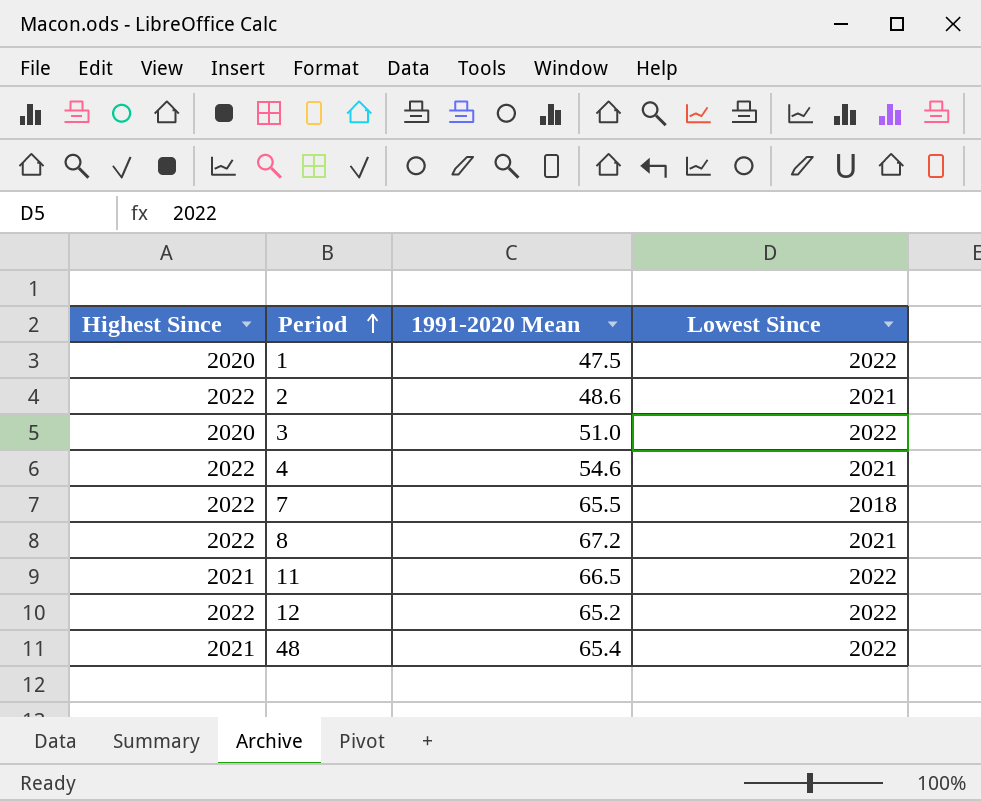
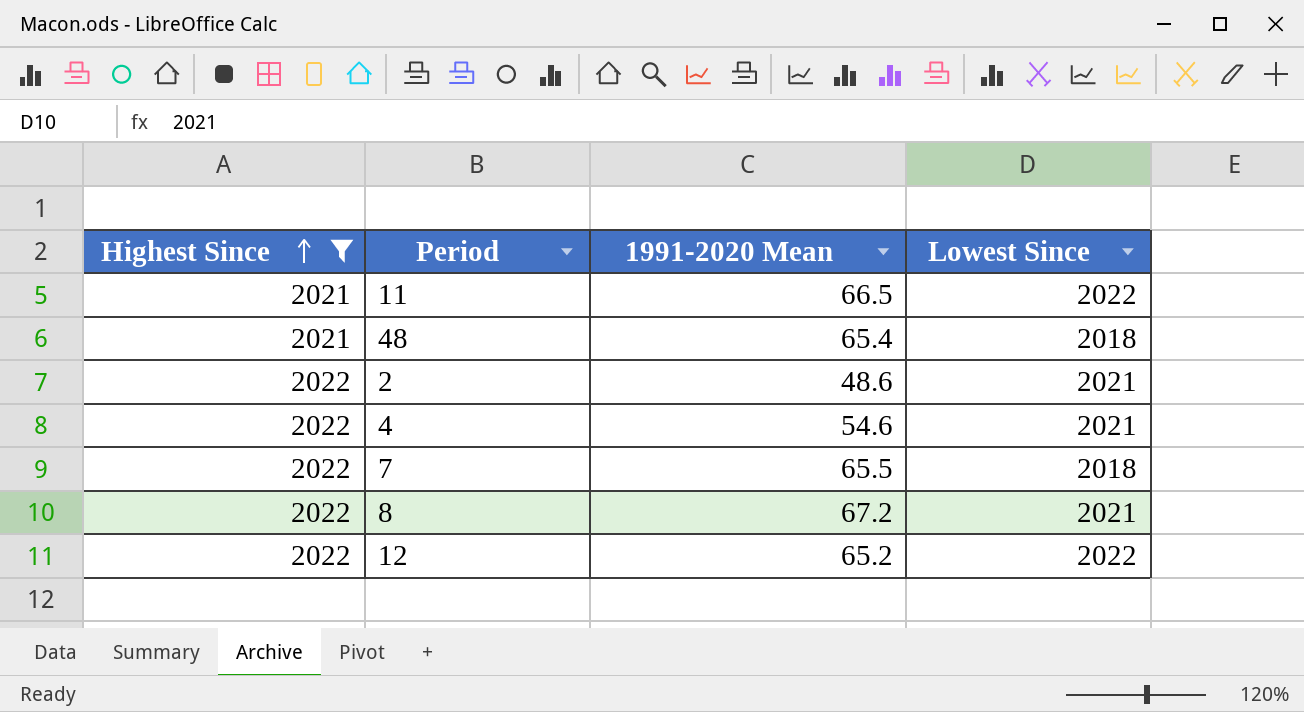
filter: none -> Highest Since != 2020
row order: Period ascending -> Highest Since ascending
48 | Lowest Since: 2022 -> 2018

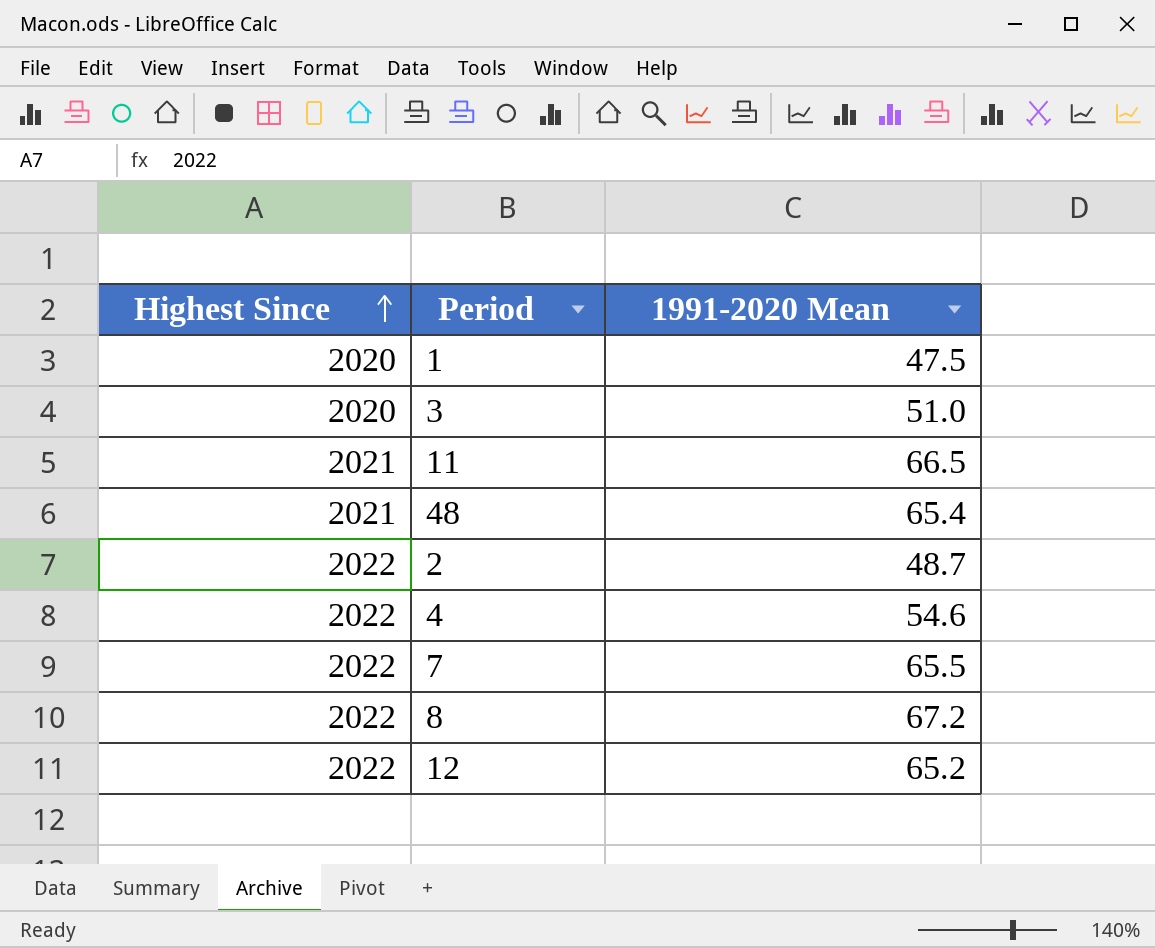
filter: Highest Since != 2020 -> none
column Lowest Since | position: 4 -> none
2 | 1991-2020 Mean: 48.6 -> 48.7

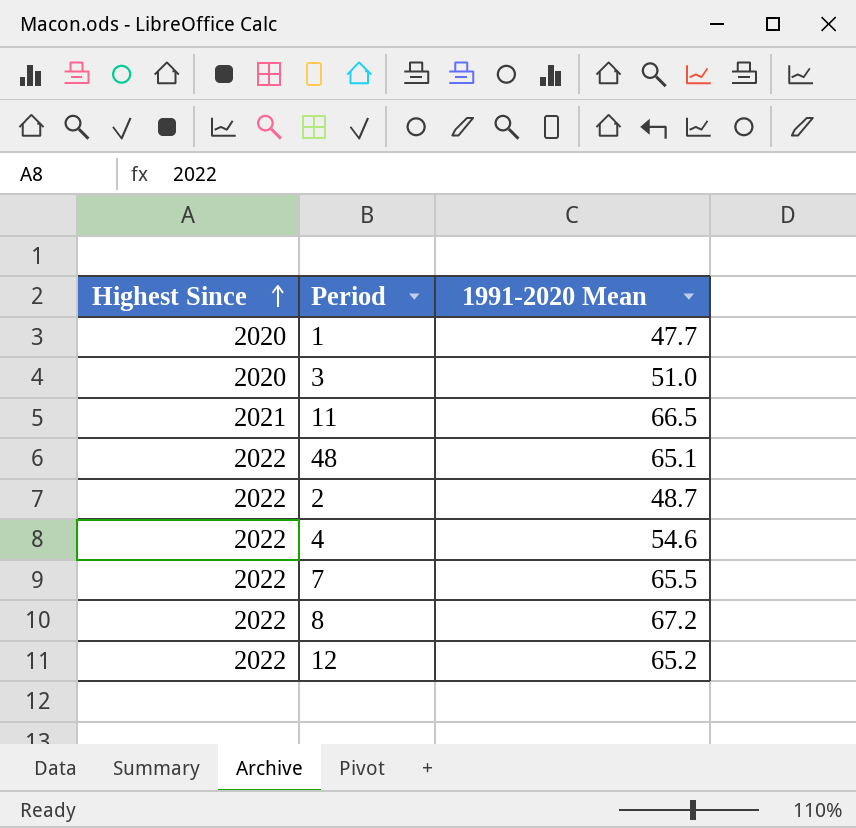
1 | 1991-2020 Mean: 47.5 -> 47.7
48 | Highest Since: 2021 -> 2022
48 | 1991-2020 Mean: 65.4 -> 65.1

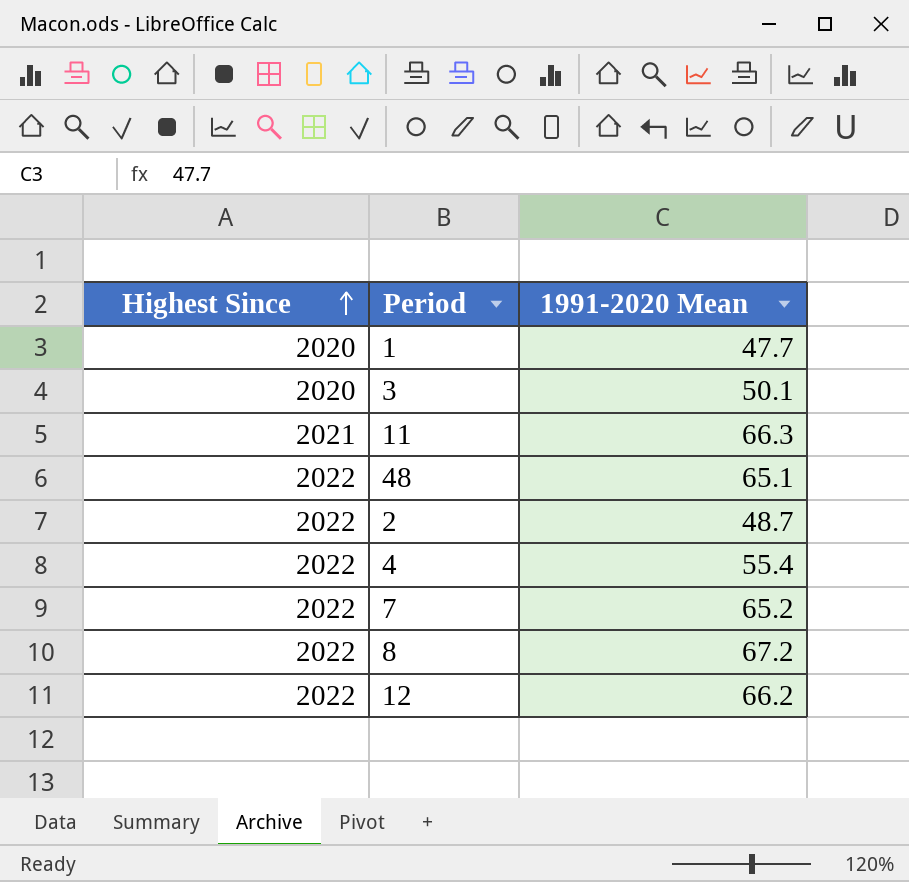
3 | 1991-2020 Mean: 51.0 -> 50.1
11 | 1991-2020 Mean: 66.5 -> 66.3
4 | 1991-2020 Mean: 54.6 -> 55.4
7 | 1991-2020 Mean: 65.5 -> 65.2
12 | 1991-2020 Mean: 65.2 -> 66.2

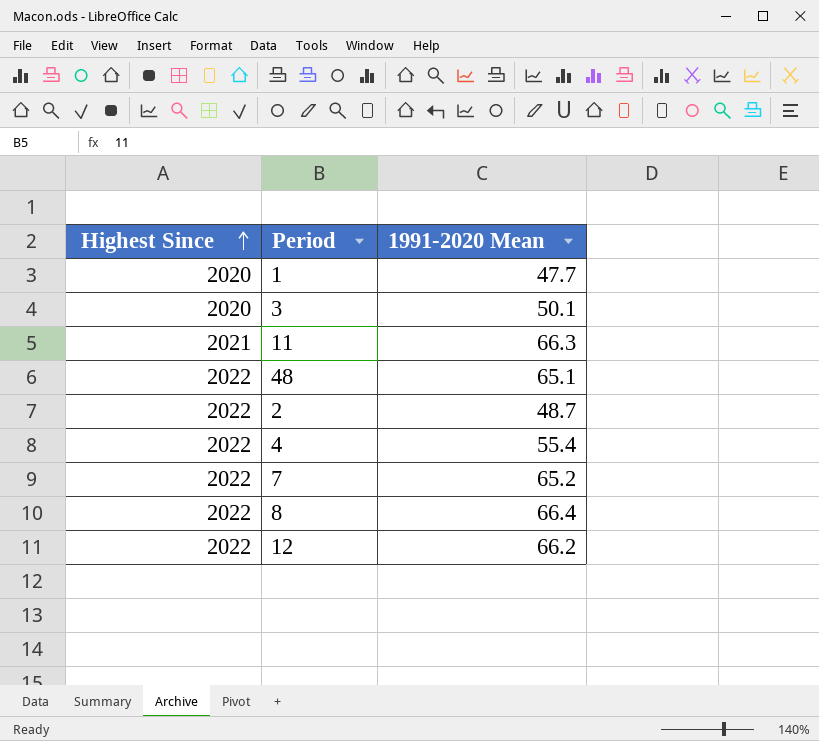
8 | 1991-2020 Mean: 67.2 -> 66.4

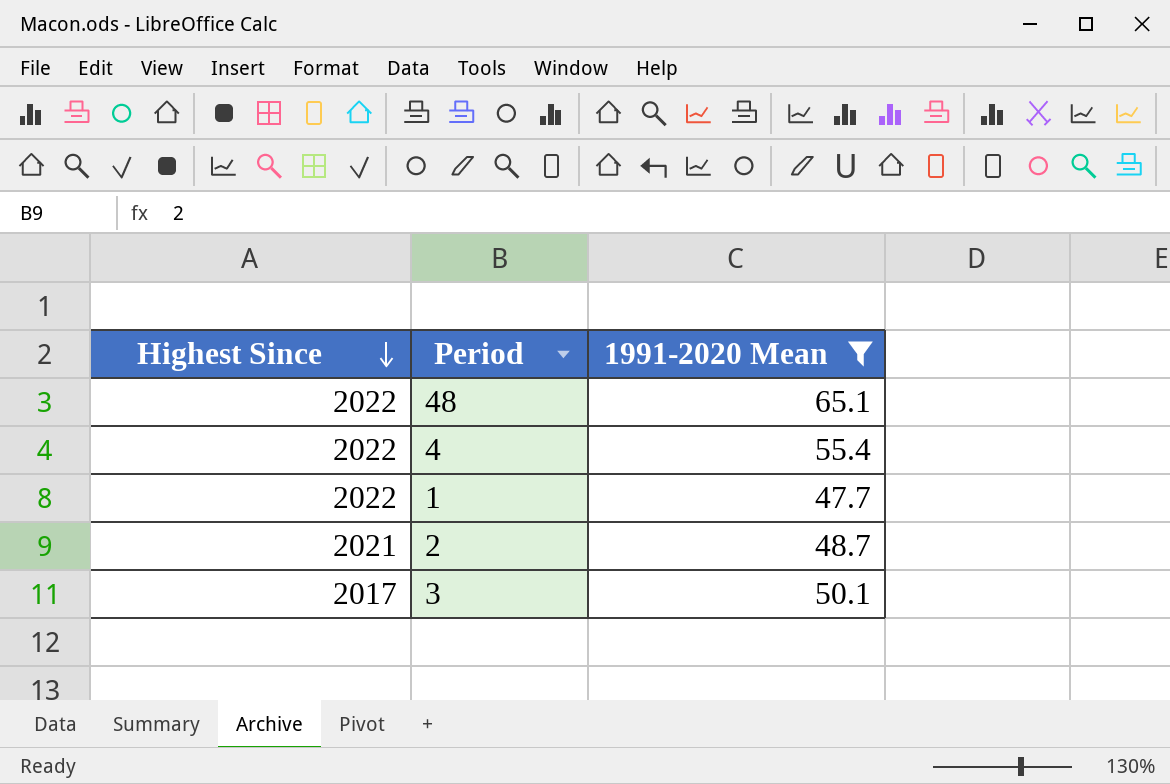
filter: none -> 1991-2020 Mean <= 65.1
row order: Highest Since ascending -> Highest Since descending
1 | Highest Since: 2020 -> 2022
2 | Highest Since: 2022 -> 2021
3 | Highest Since: 2020 -> 2017

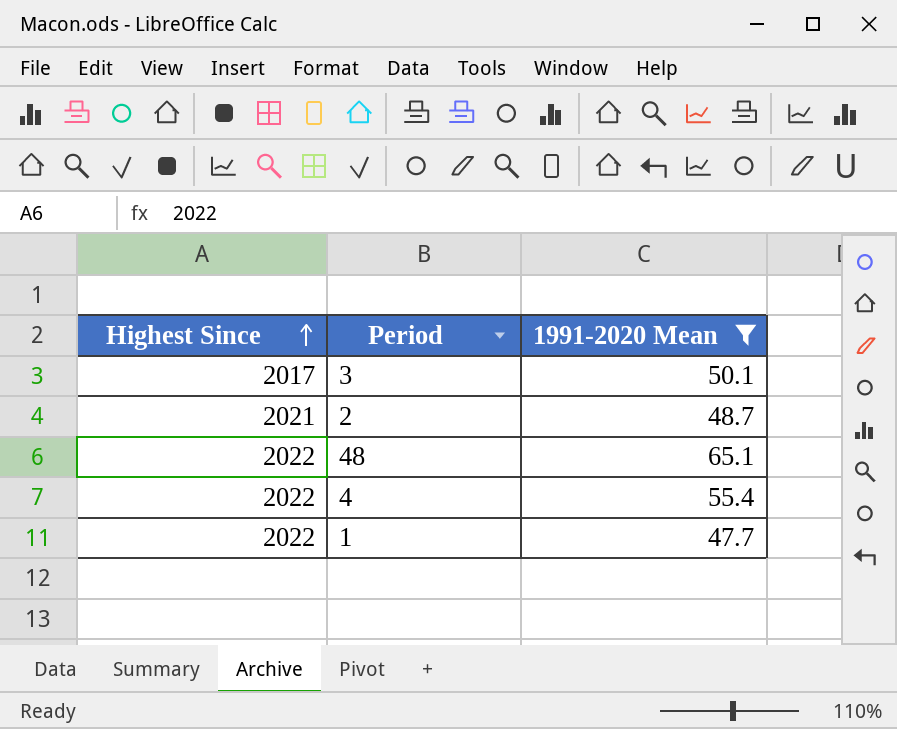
row order: Highest Since descending -> Highest Since ascending

